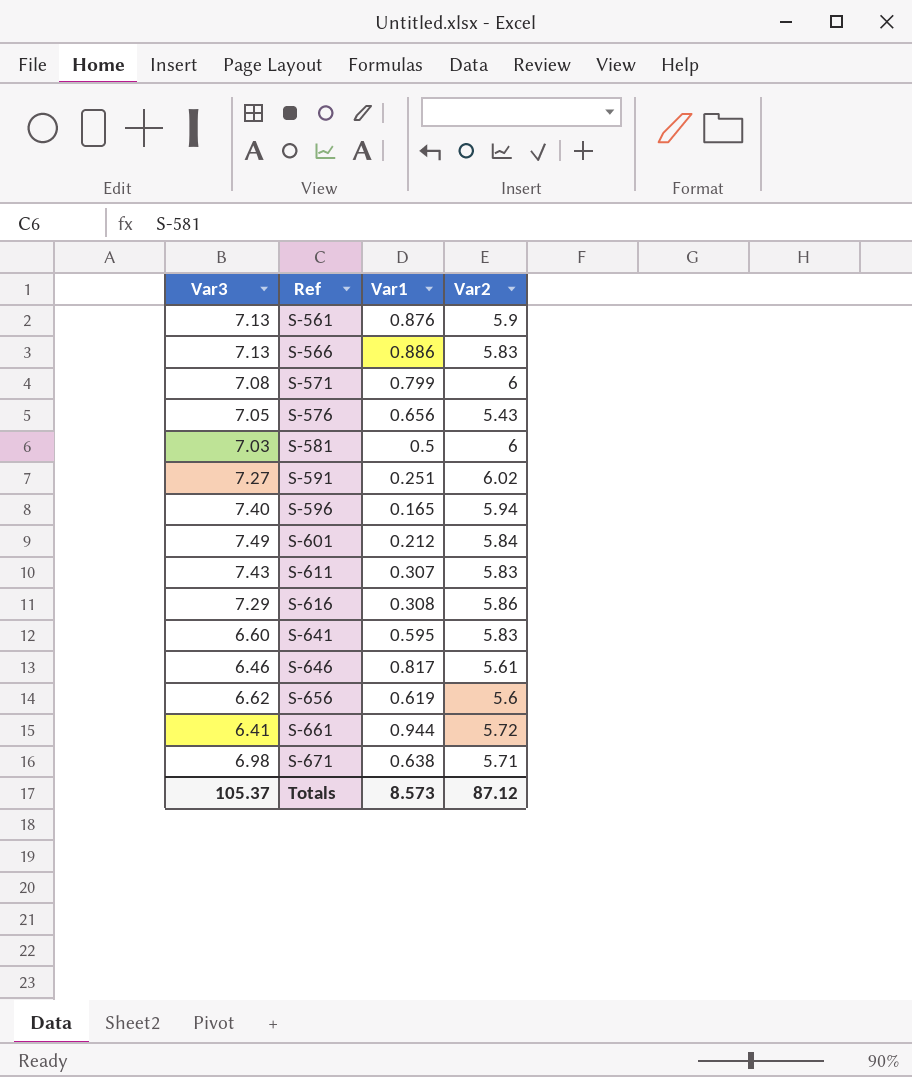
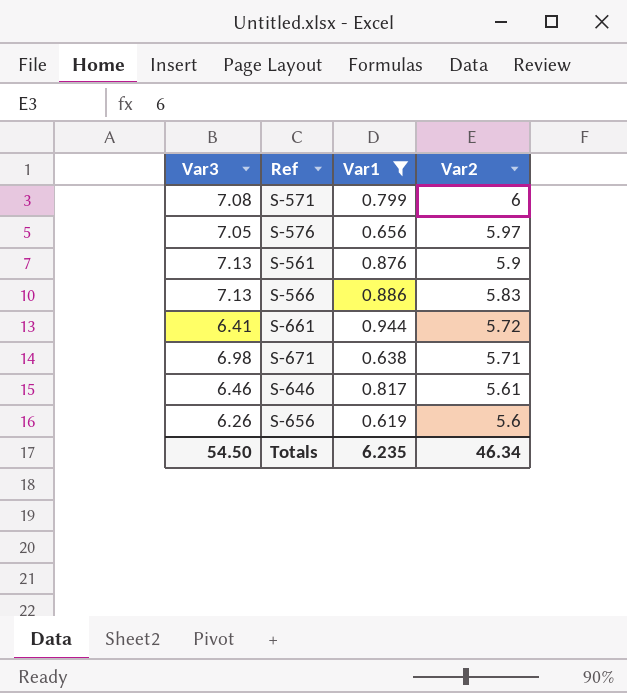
filter: none -> Var1 >= 0.619
row order: Ref ascending -> Var2 descending
S-576 | Var2: 5.43 -> 5.97
S-656 | Var3: 6.62 -> 6.26
Totals | Var3: 105.37 -> 54.50
Totals | Var1: 8.573 -> 6.235
Totals | Var2: 87.12 -> 46.34

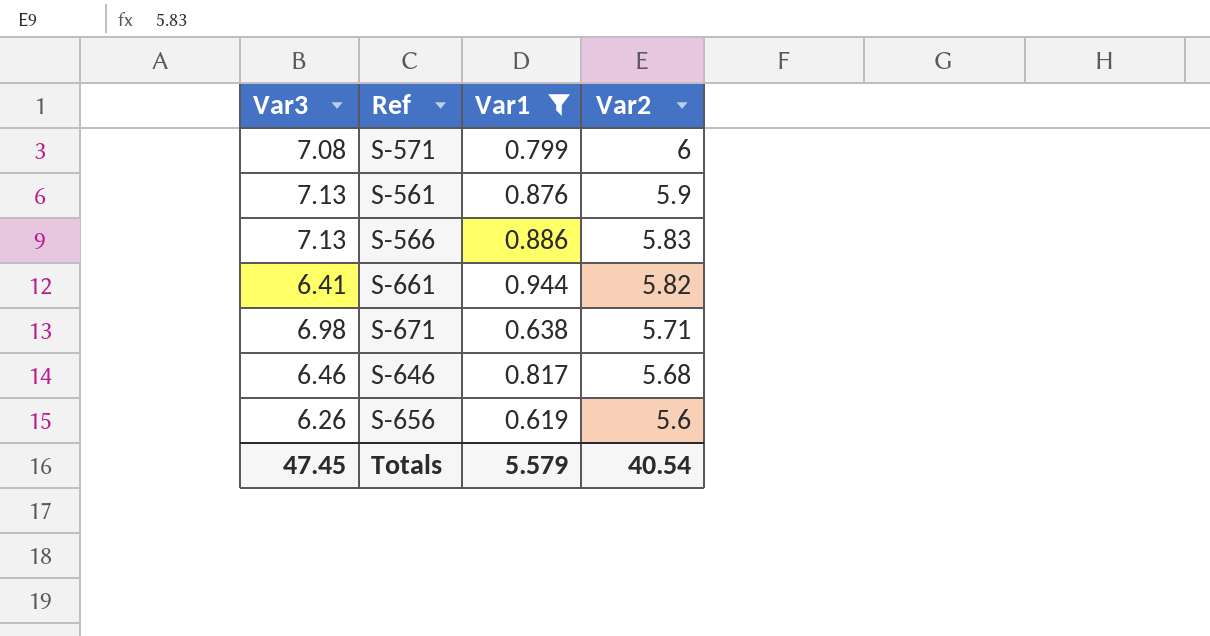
row S-576: 7.05 | 0.656 | 5.97 -> none
S-661 | Var2: 5.72 -> 5.82
S-646 | Var2: 5.61 -> 5.68
Totals | Var3: 54.50 -> 47.45
Totals | Var1: 6.235 -> 5.579
Totals | Var2: 46.34 -> 40.54

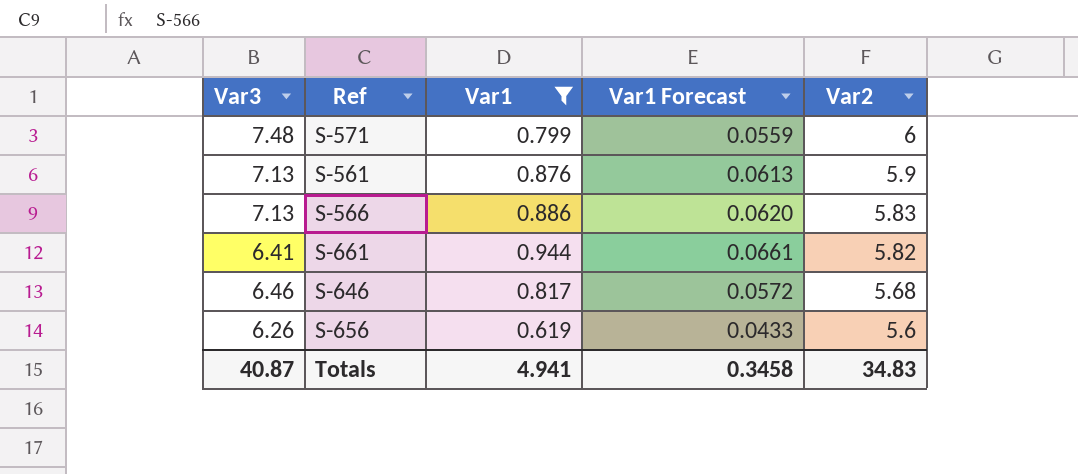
column Var1 Forecast | formula: none -> [Var1] * 0.07
row S-671: 6.98 | 0.638 | 5.71 -> none
S-571 | Var3: 7.08 -> 7.48
Totals | Var3: 47.45 -> 40.87
Totals | Var1: 5.579 -> 4.941
Totals | Var2: 40.54 -> 34.83

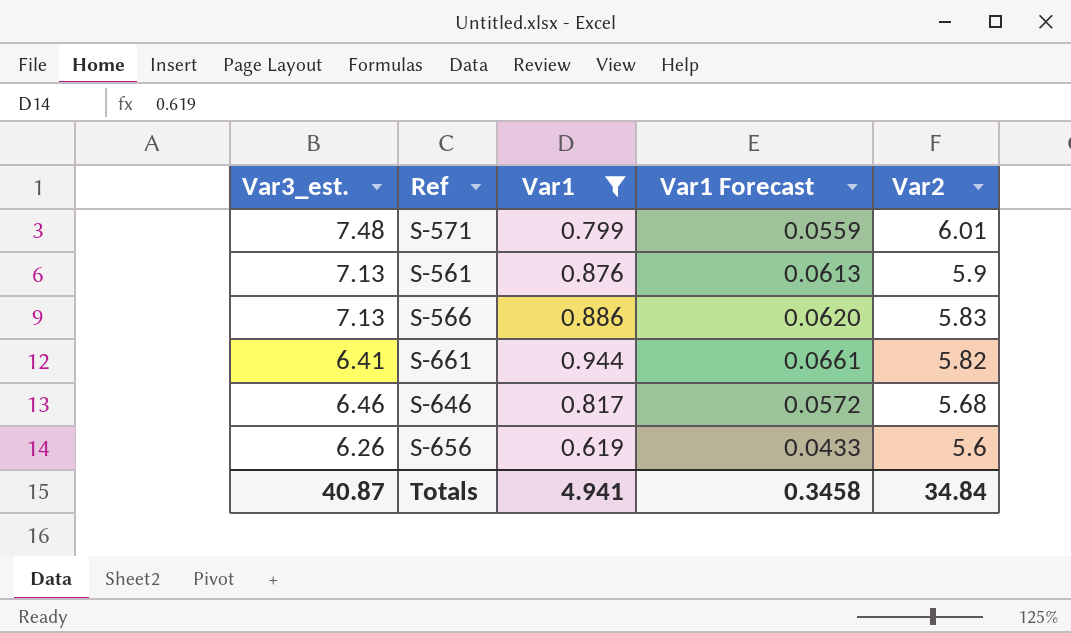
column name: Var3 -> Var3_est.
S-571 | Var2: 6 -> 6.01
Totals | Var2: 34.83 -> 34.84

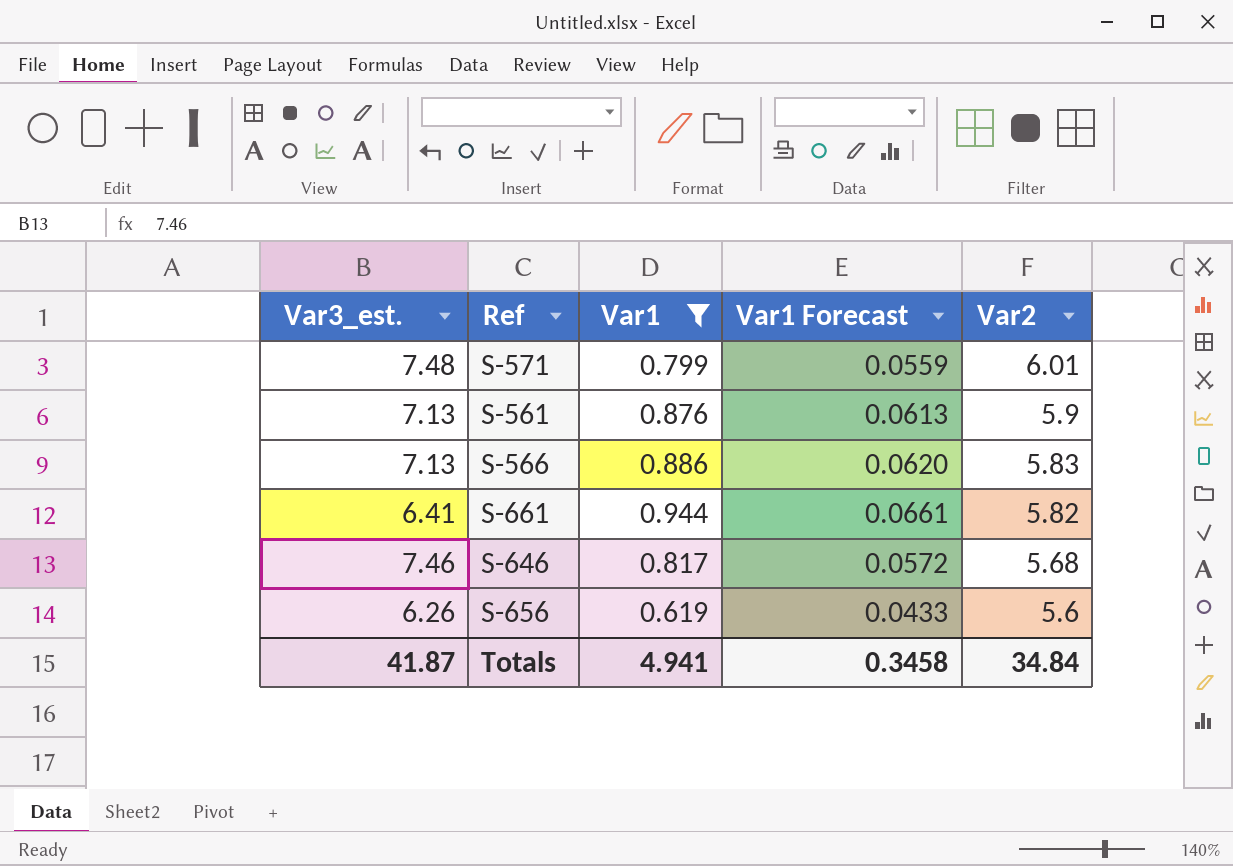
S-646 | Var3_est.: 6.46 -> 7.46
Totals | Var3_est.: 40.87 -> 41.87

